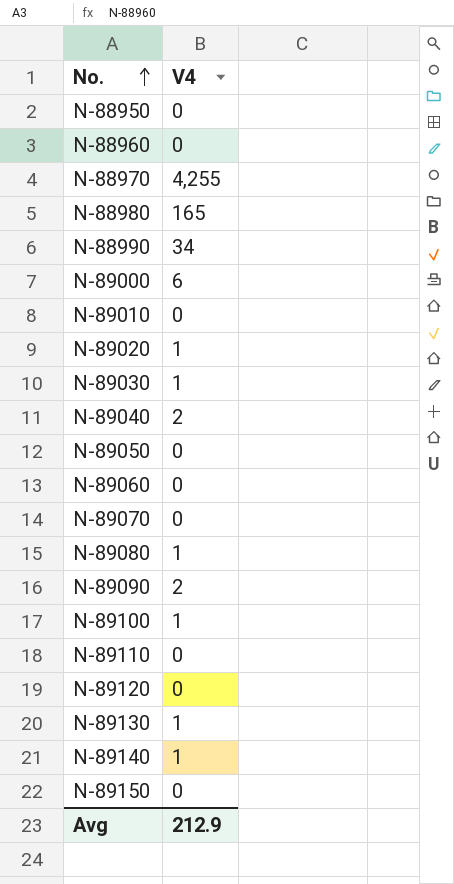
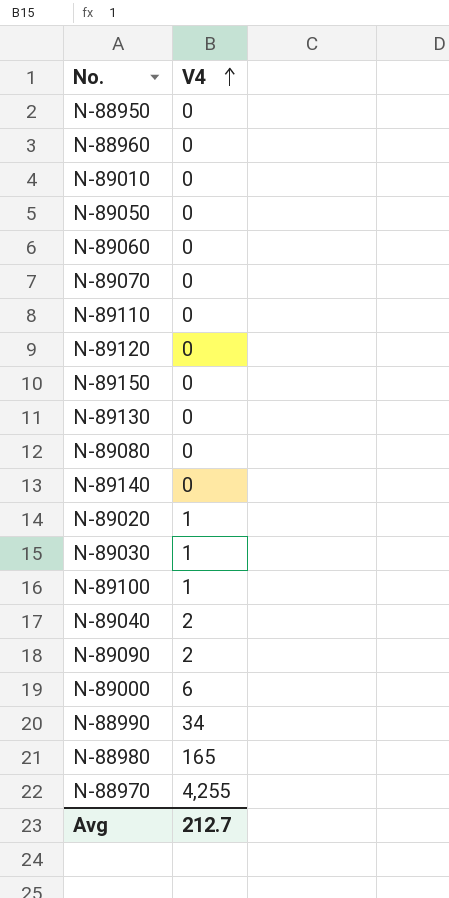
row order: No. ascending -> V4 ascending
N-89130 | V4: 1 -> 0
N-89080 | V4: 1 -> 0
N-89140 | V4: 1 -> 0
Avg | V4: 212.9 -> 212.7

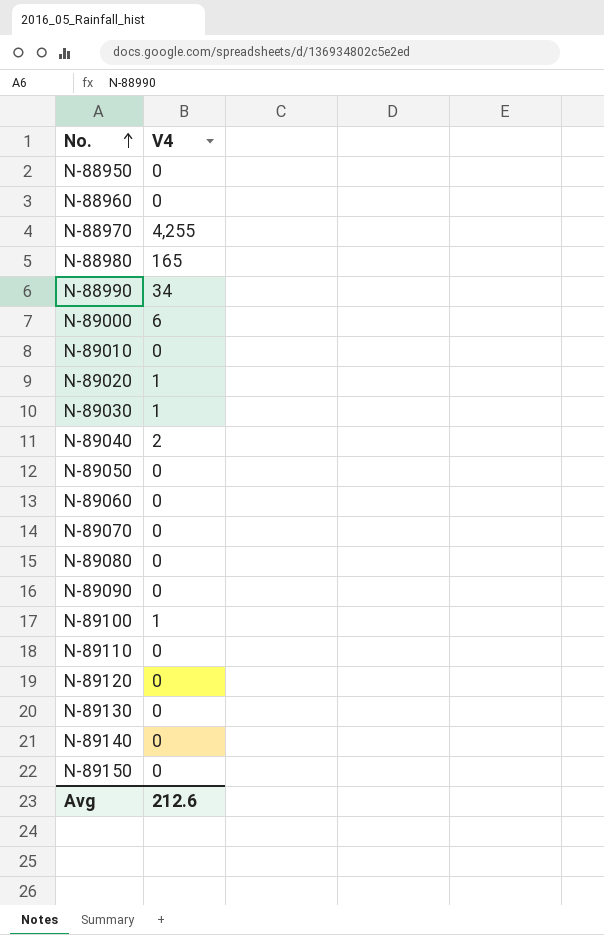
row order: V4 ascending -> No. ascending
N-89090 | V4: 2 -> 0
Avg | V4: 212.7 -> 212.6

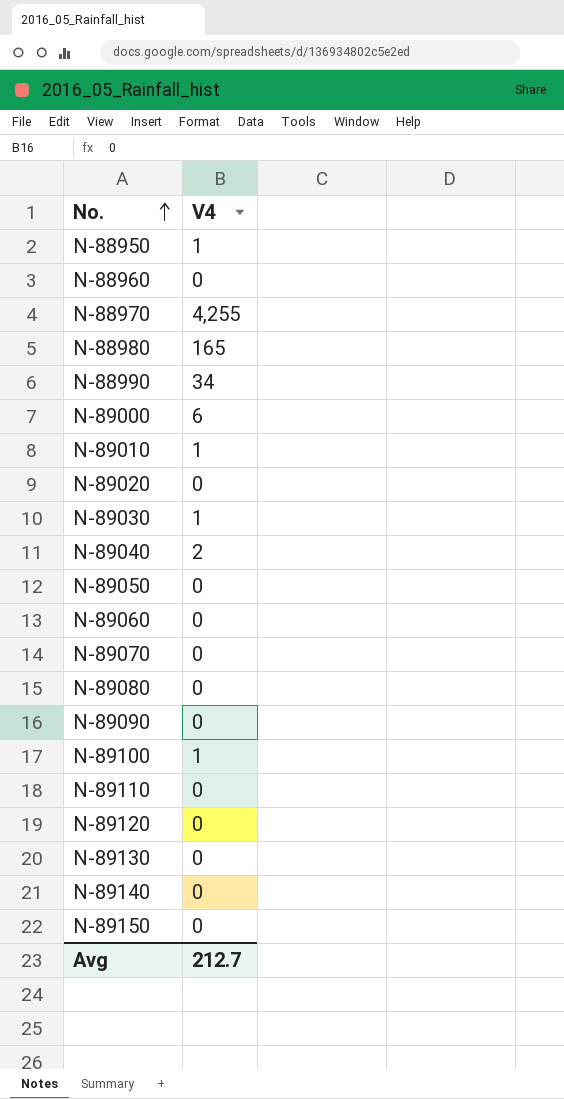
N-88950 | V4: 0 -> 1
N-89010 | V4: 0 -> 1
N-89020 | V4: 1 -> 0
Avg | V4: 212.6 -> 212.7

